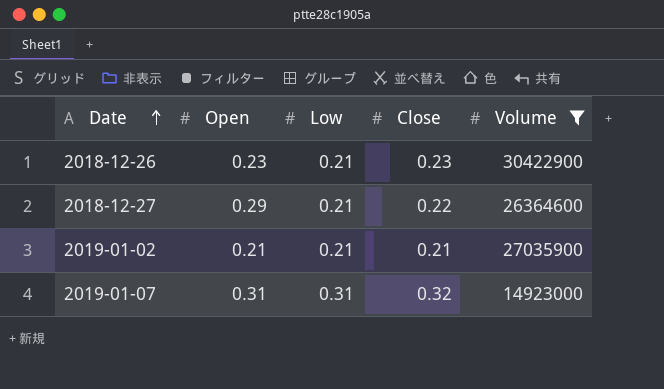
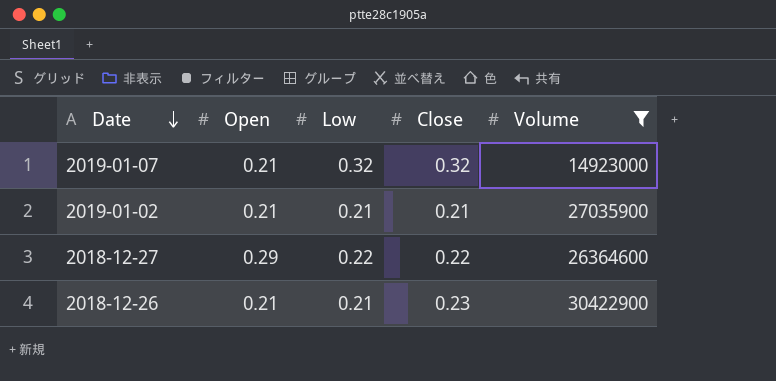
row order: Date ascending -> Date descending
2019-01-07 | Open: 0.31 -> 0.21
2019-01-07 | Low: 0.31 -> 0.32
2018-12-27 | Low: 0.21 -> 0.22
2018-12-26 | Open: 0.23 -> 0.21

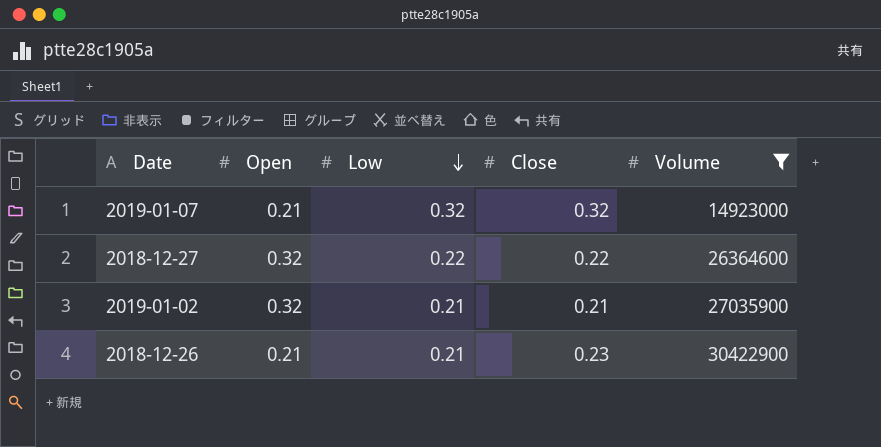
row order: Date descending -> Low descending
2018-12-27 | Open: 0.29 -> 0.32
2019-01-02 | Open: 0.21 -> 0.32

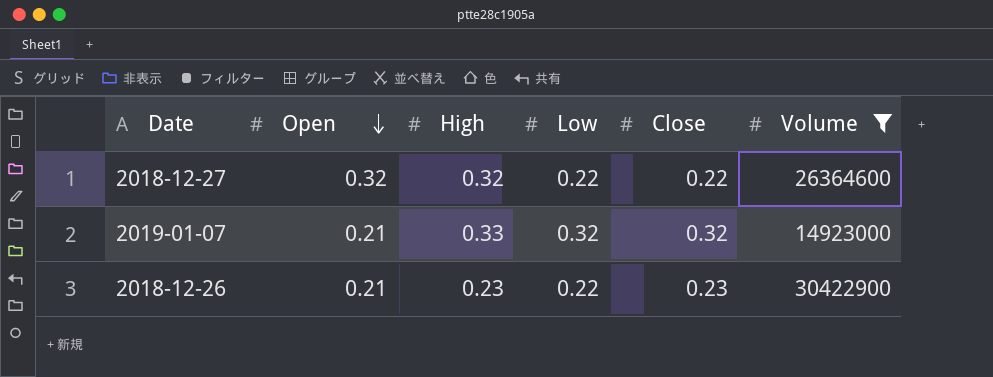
row order: Low descending -> Open descending
column High | position: none -> 3
row 2019-01-02: 0.32 | 0.21 | 0.21 | 27035900 -> none
2018-12-26 | Low: 0.21 -> 0.22

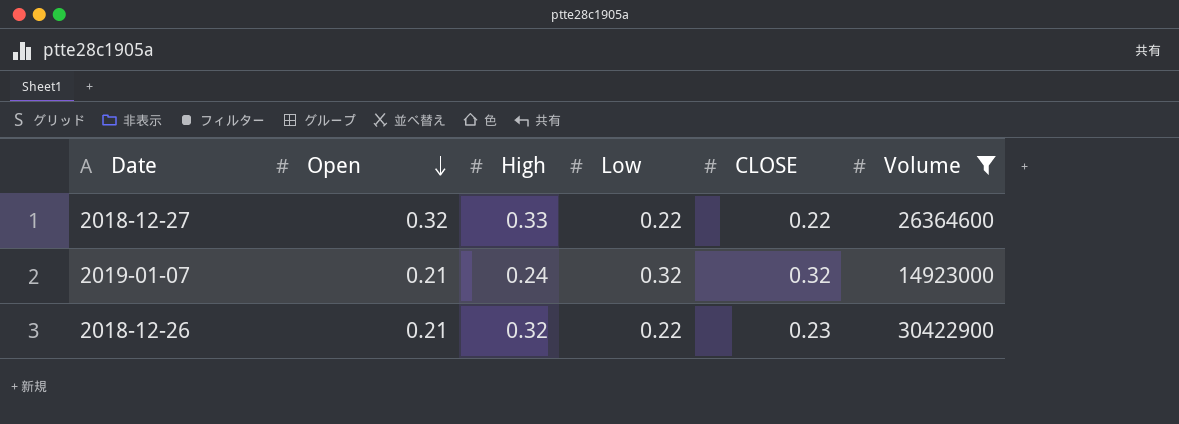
column name: Close -> CLOSE
2018-12-27 | High: 0.32 -> 0.33
2019-01-07 | High: 0.33 -> 0.24
2018-12-26 | High: 0.23 -> 0.32

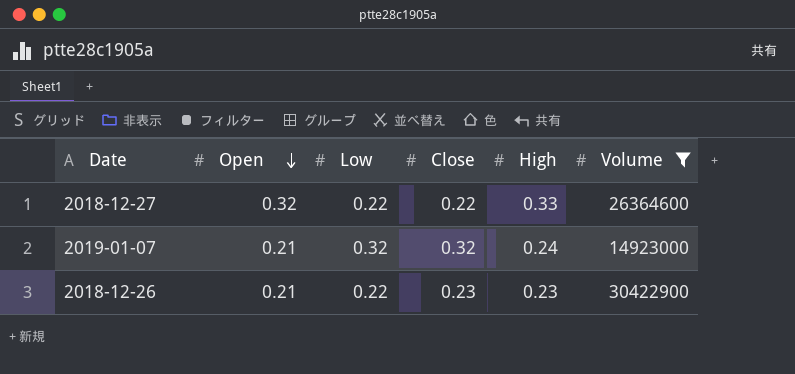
column name: CLOSE -> Close
column High | position: 3 -> 5
2018-12-26 | High: 0.32 -> 0.23

